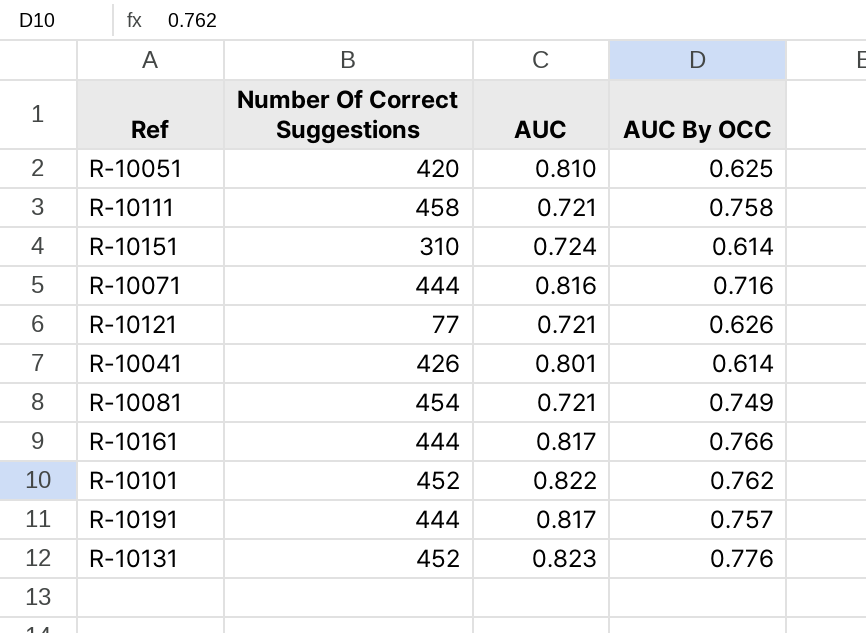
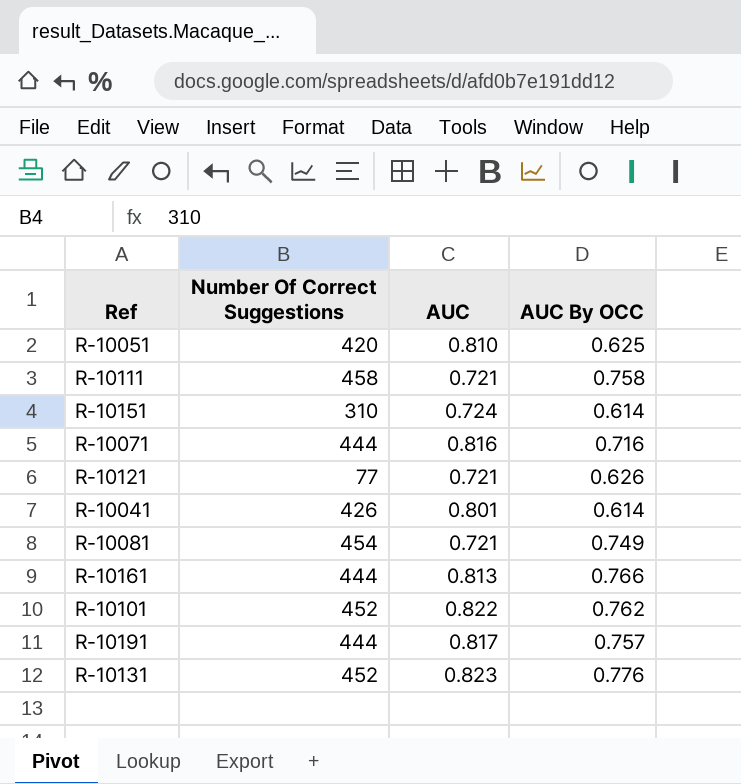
R-10161 | AUC: 0.817 -> 0.813

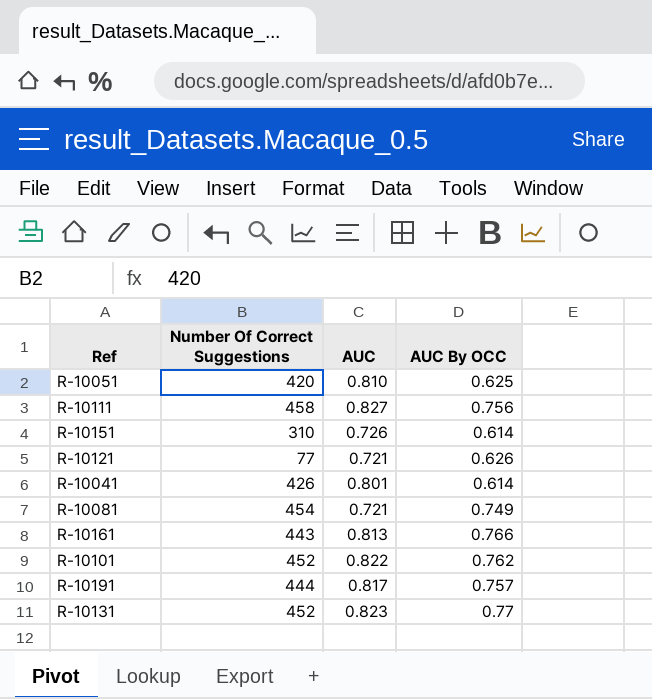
row R-10071: 444 | 0.816 | 0.716 -> none
R-10111 | AUC: 0.721 -> 0.827
R-10111 | AUC By OCC: 0.758 -> 0.756
R-10151 | AUC: 0.724 -> 0.726
R-10161 | Number Of Correct Suggestions: 444 -> 443
R-10131 | AUC By OCC: 0.776 -> 0.77

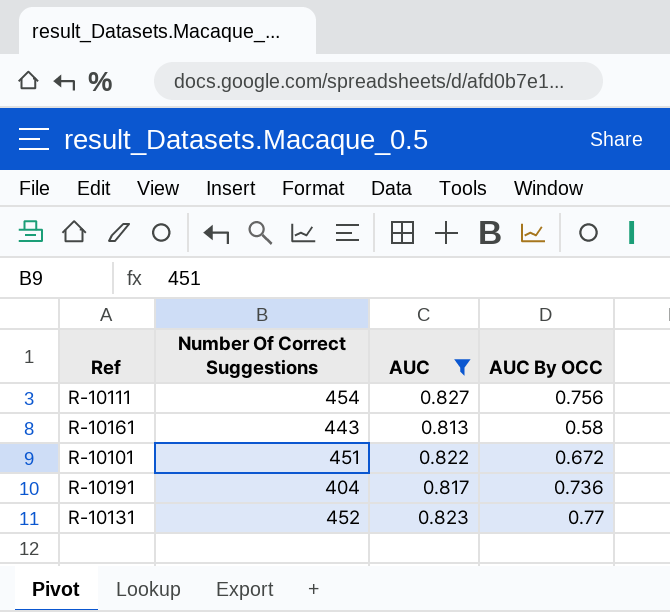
filter: none -> AUC >= 0.813
R-10111 | Number Of Correct Suggestions: 458 -> 454
R-10161 | AUC By OCC: 0.766 -> 0.58
R-10101 | Number Of Correct Suggestions: 452 -> 451
R-10101 | AUC By OCC: 0.762 -> 0.672
R-10191 | Number Of Correct Suggestions: 444 -> 404
R-10191 | AUC By OCC: 0.757 -> 0.736

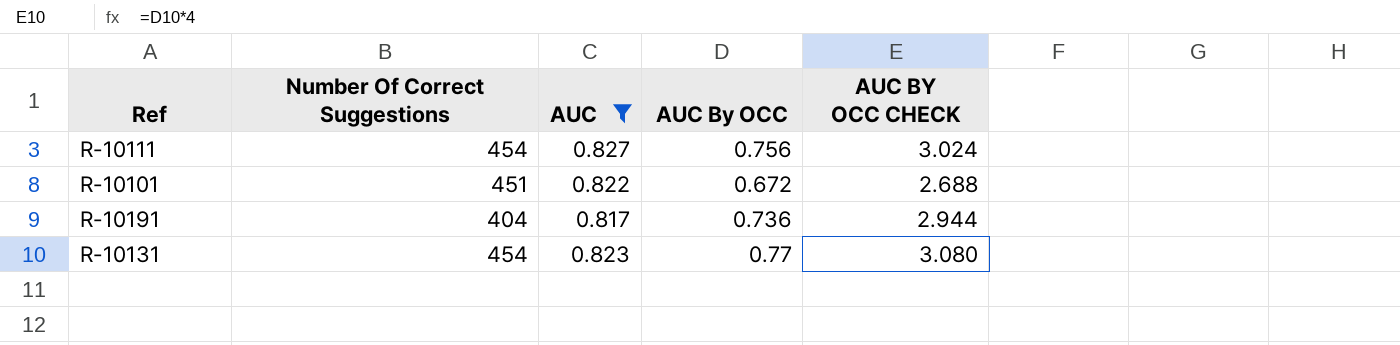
column AUC BY OCC CHECK | formula: none -> [AUC By OCC] * 4
row R-10161: 443 | 0.813 | 0.58 -> none
R-10131 | Number Of Correct Suggestions: 452 -> 454

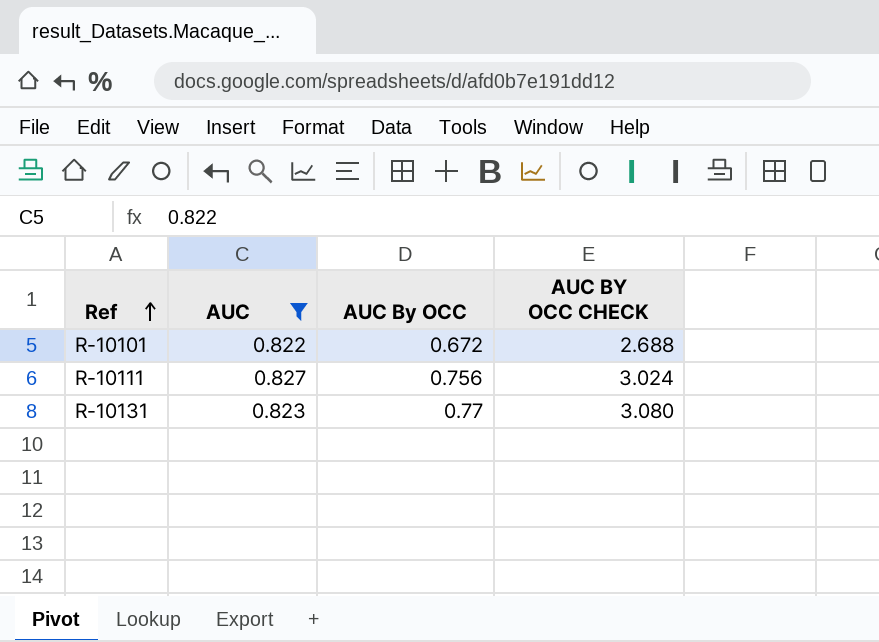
row order: none -> Ref ascending
column Number Of Correct Suggestions | position: 2 -> none
row R-10191: 404 | 0.817 | 0.736 | 2.944 -> none

